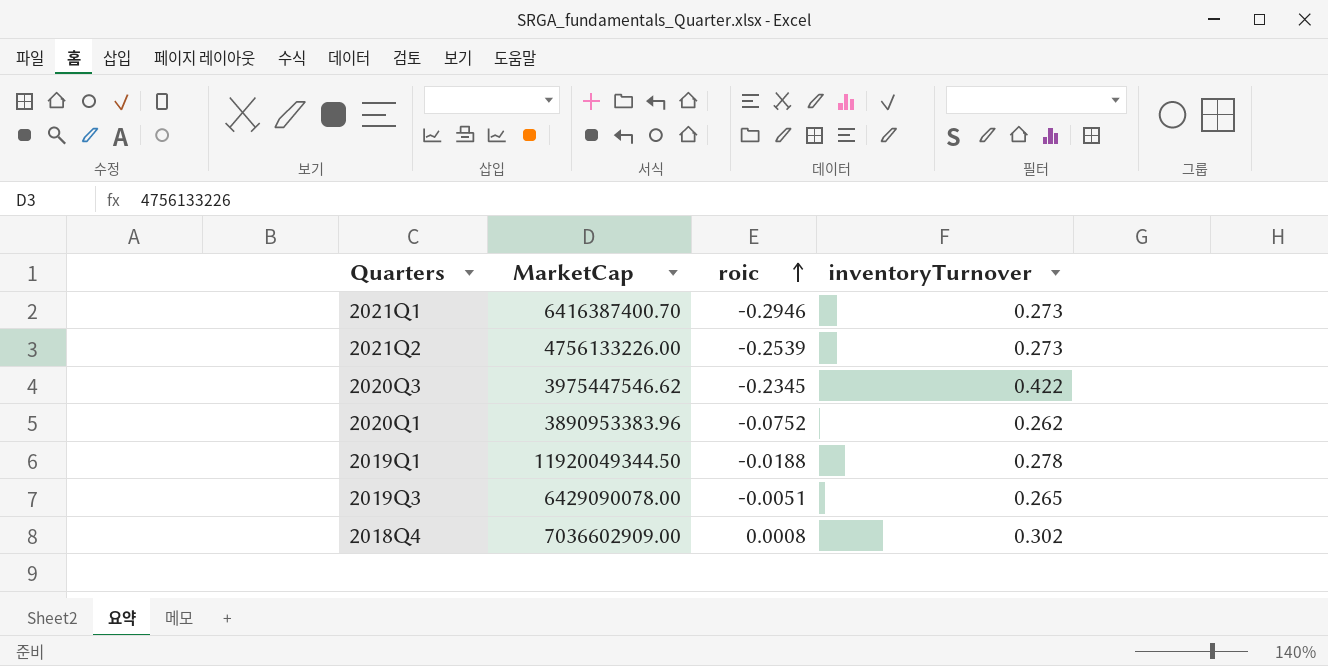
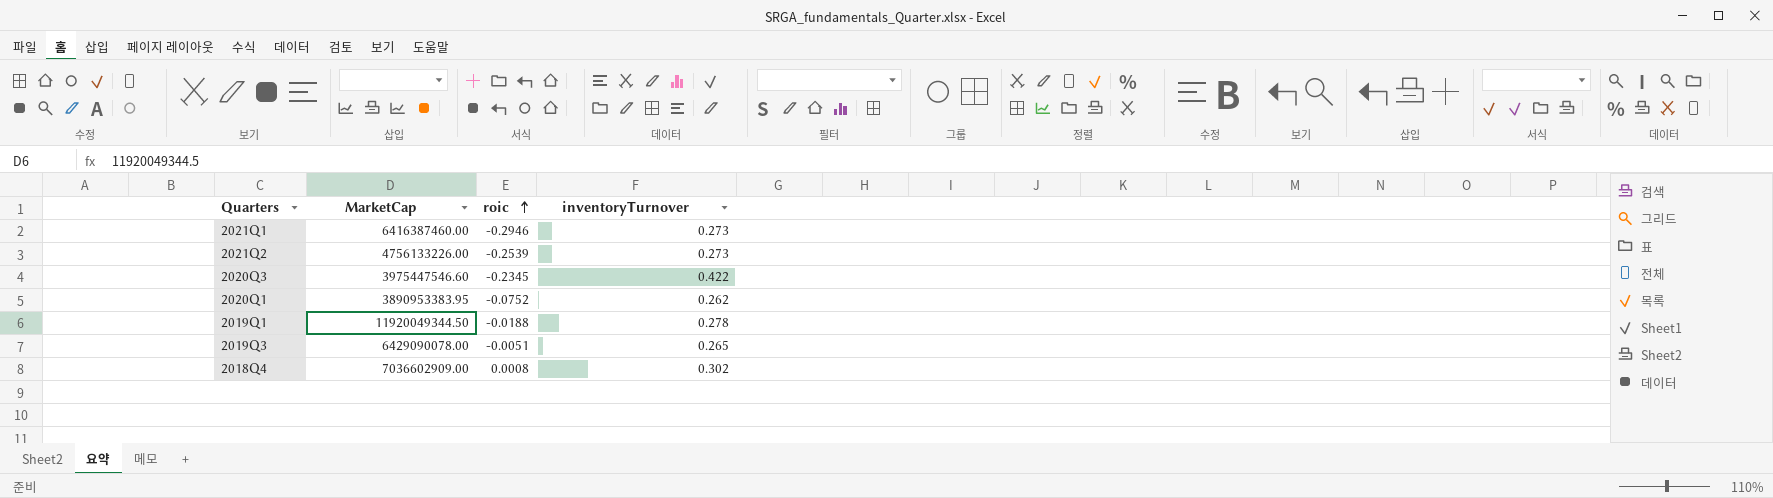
2021Q1 | MarketCap: 6416387400.70 -> 6416387460.00
2020Q3 | MarketCap: 3975447546.62 -> 3975447546.60
2020Q1 | MarketCap: 3890953383.96 -> 3890953383.95

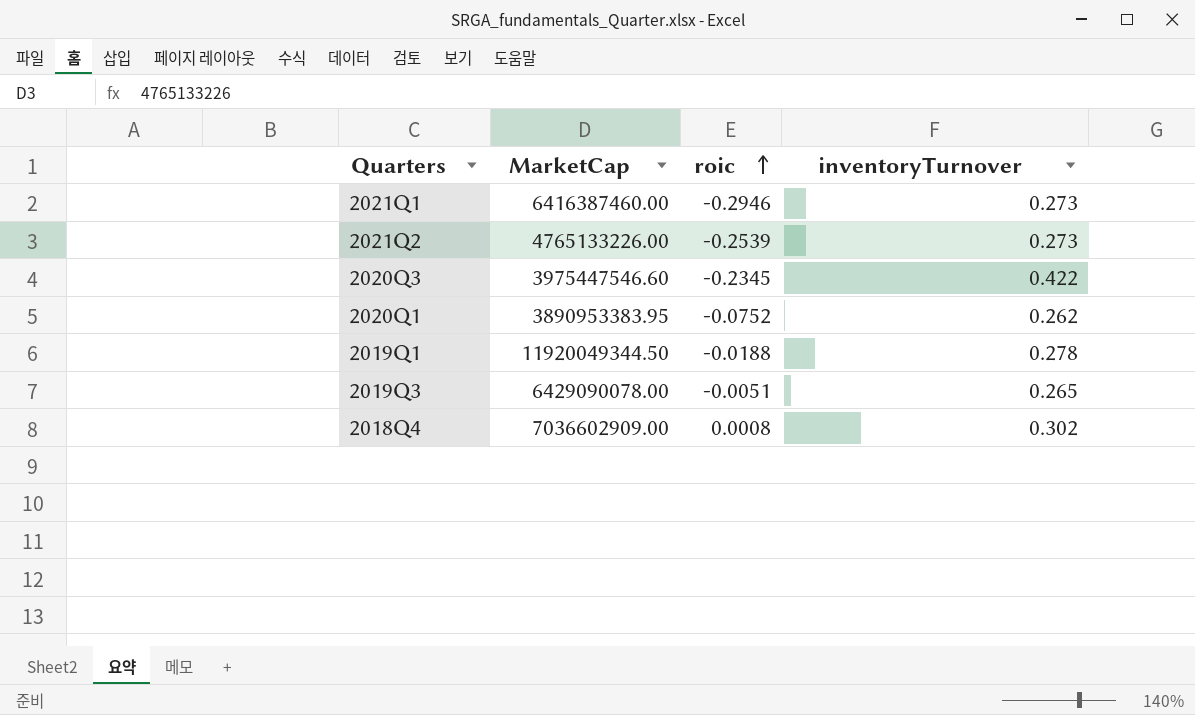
2021Q2 | MarketCap: 4756133226.00 -> 4765133226.00

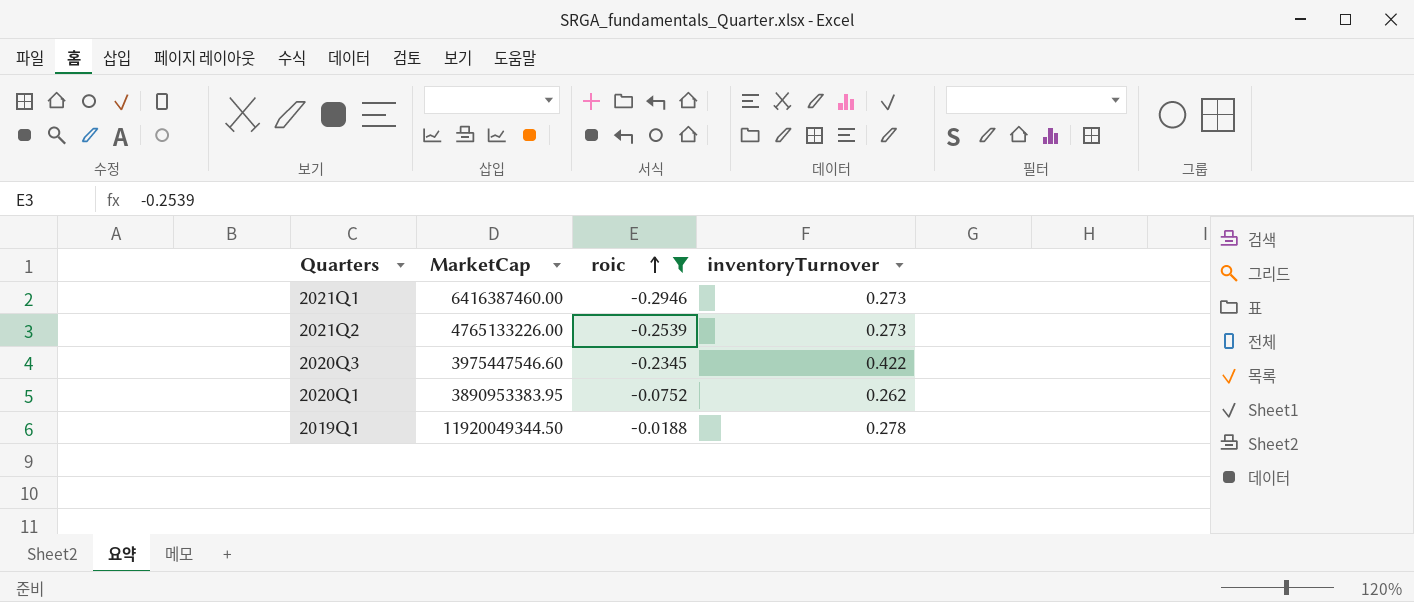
filter: none -> roic <= -0.0188

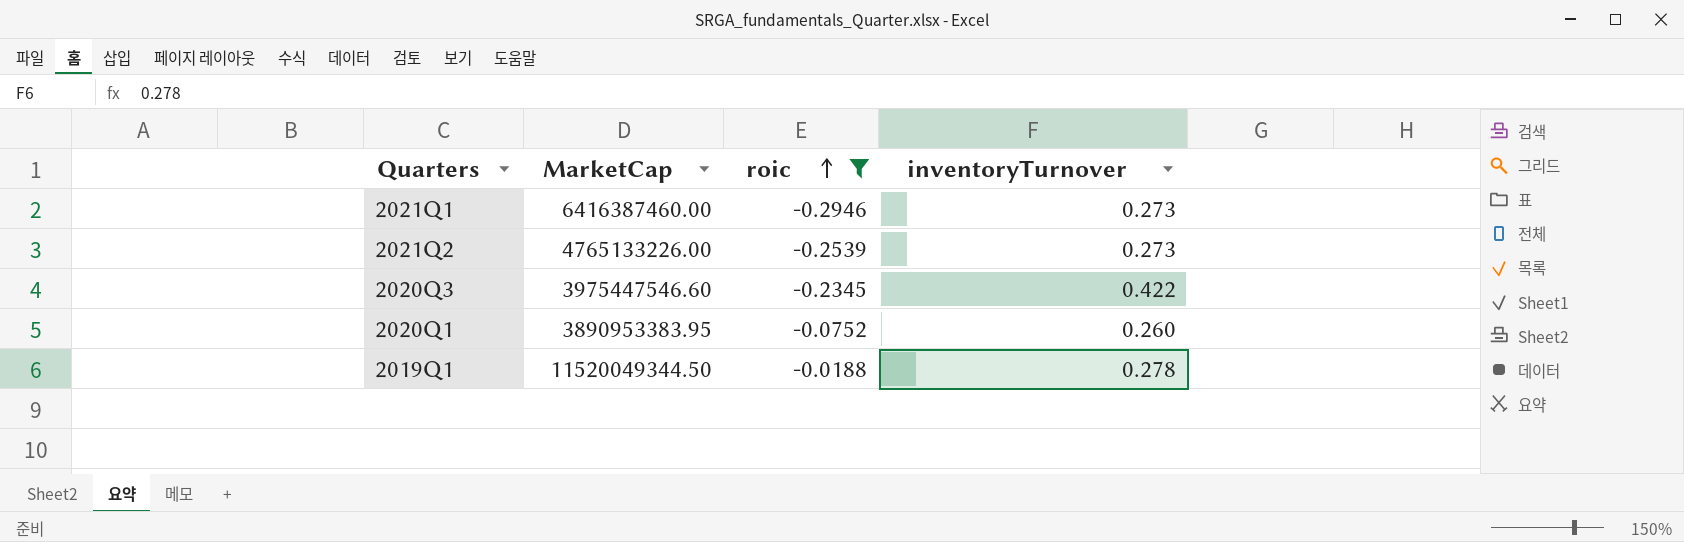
2020Q1 | inventoryTurnover: 0.262 -> 0.260
2019Q1 | MarketCap: 11920049344.50 -> 11520049344.50

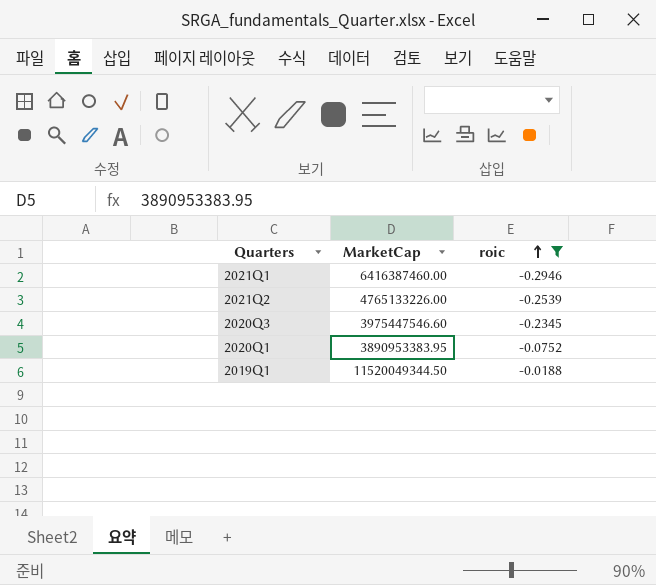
column inventoryTurnover | position: 4 -> none

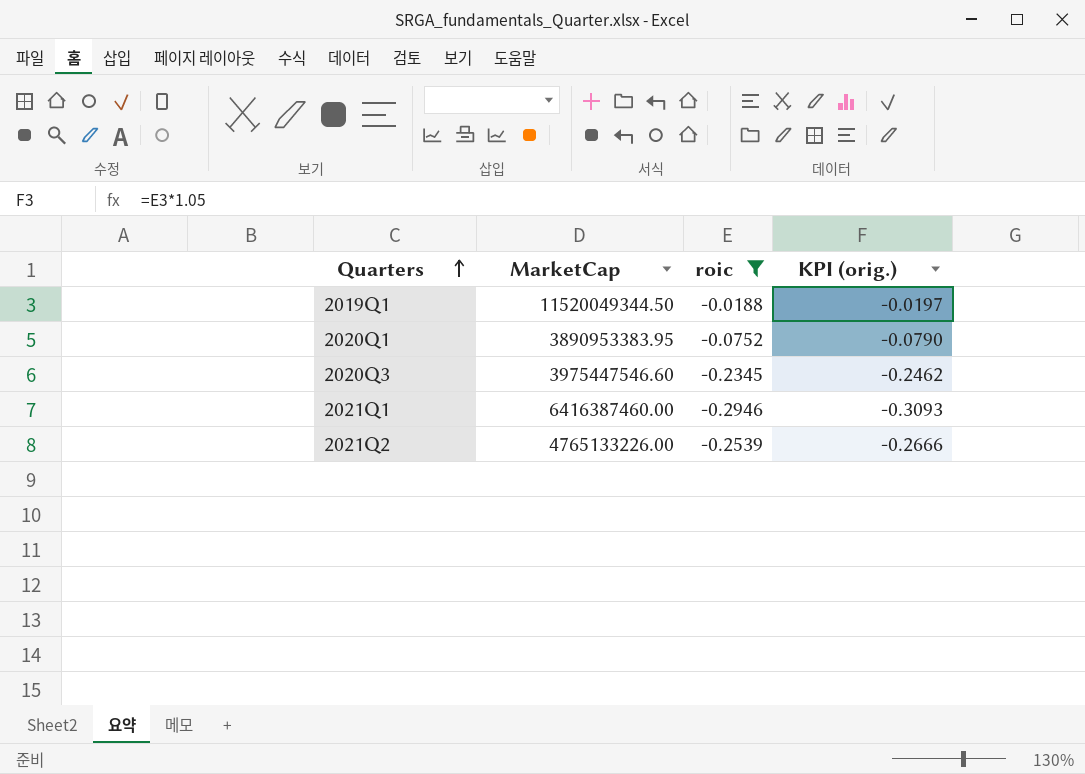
row order: roic ascending -> Quarters ascending
column KPI (orig.) | formula: none -> [roic] * 1.05

